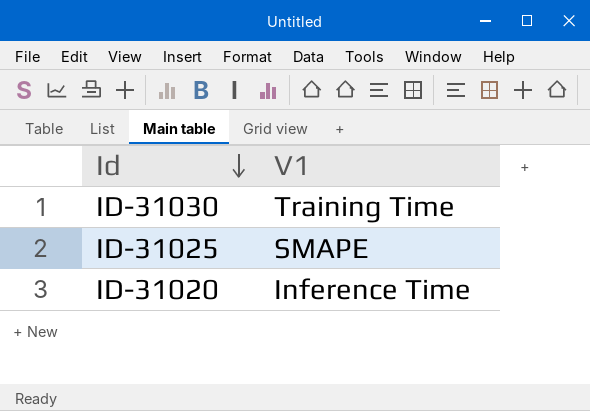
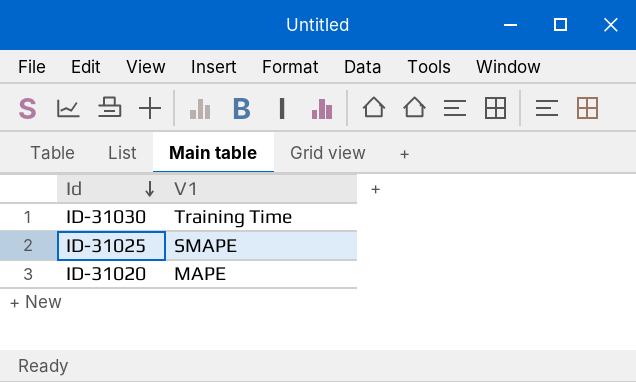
ID-31020 | V1: Inference Time -> MAPE

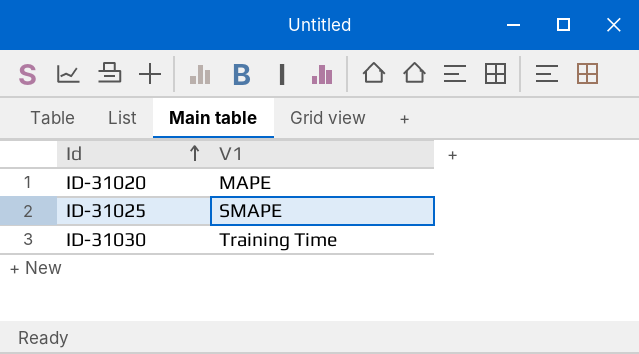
row order: Id descending -> Id ascending

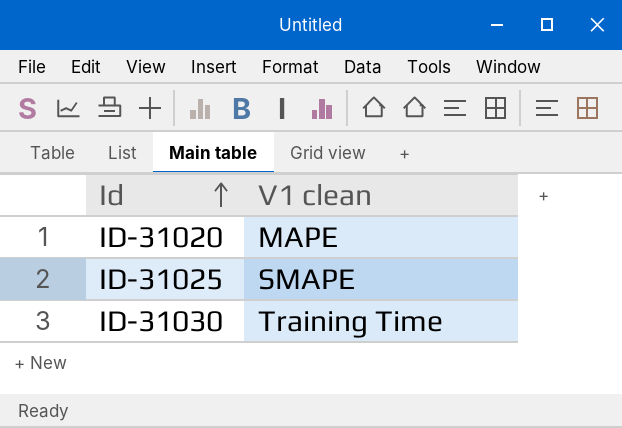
column name: V1 -> V1 clean

